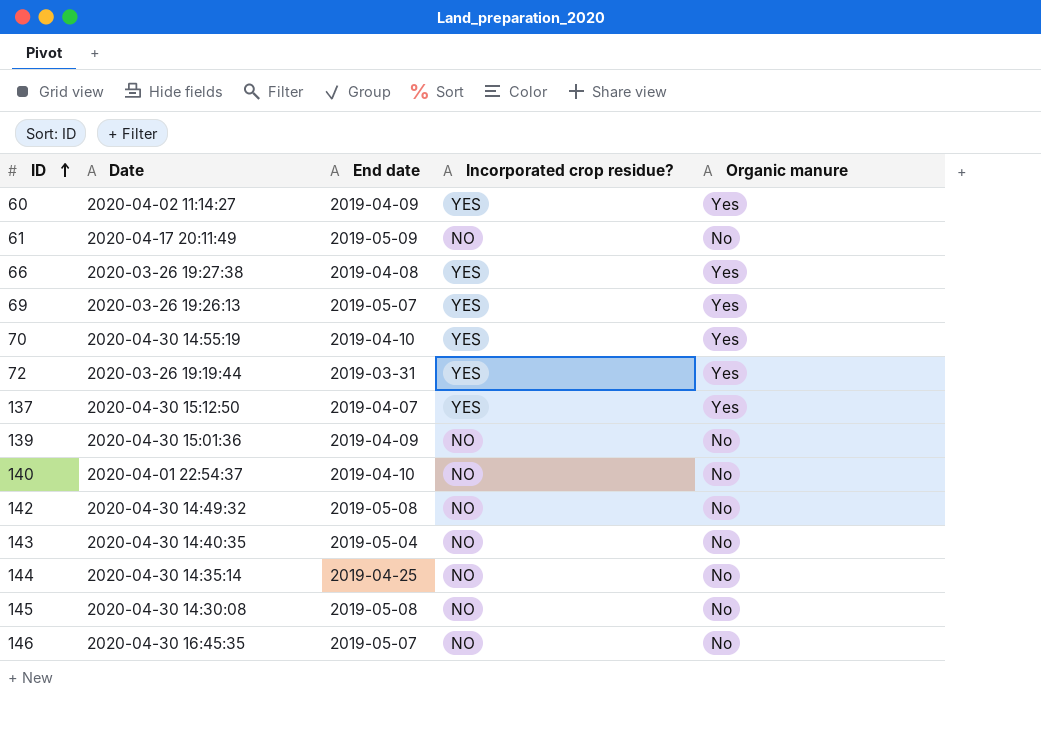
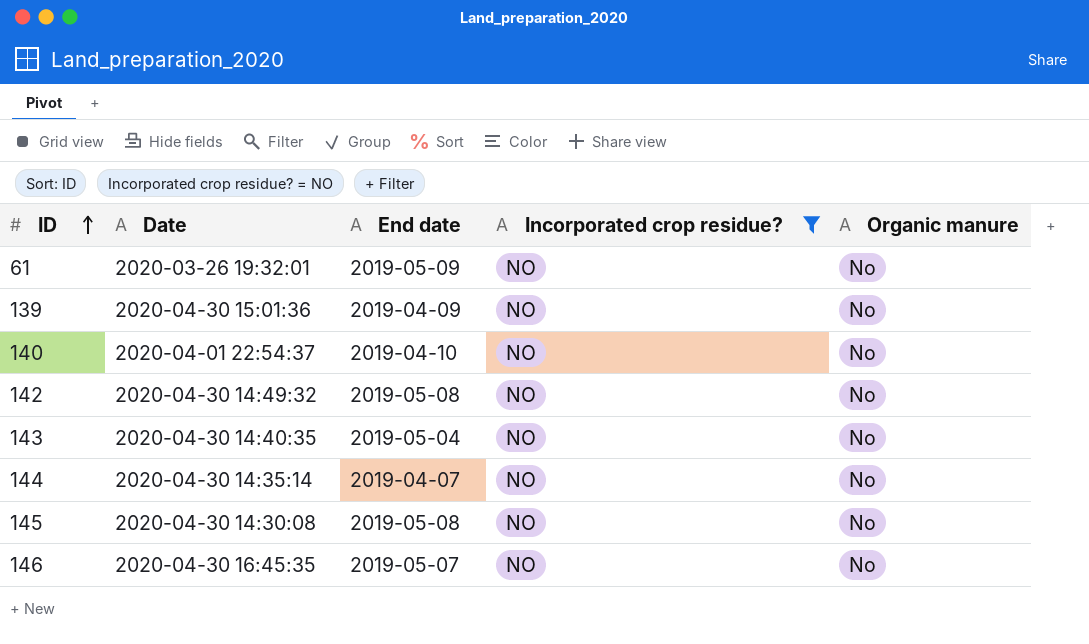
filter: none -> Incorporated crop residue? = NO
61 | Date: 2020-04-17 20:11:49 -> 2020-03-26 19:32:01
144 | End date: 2019-04-25 -> 2019-04-07

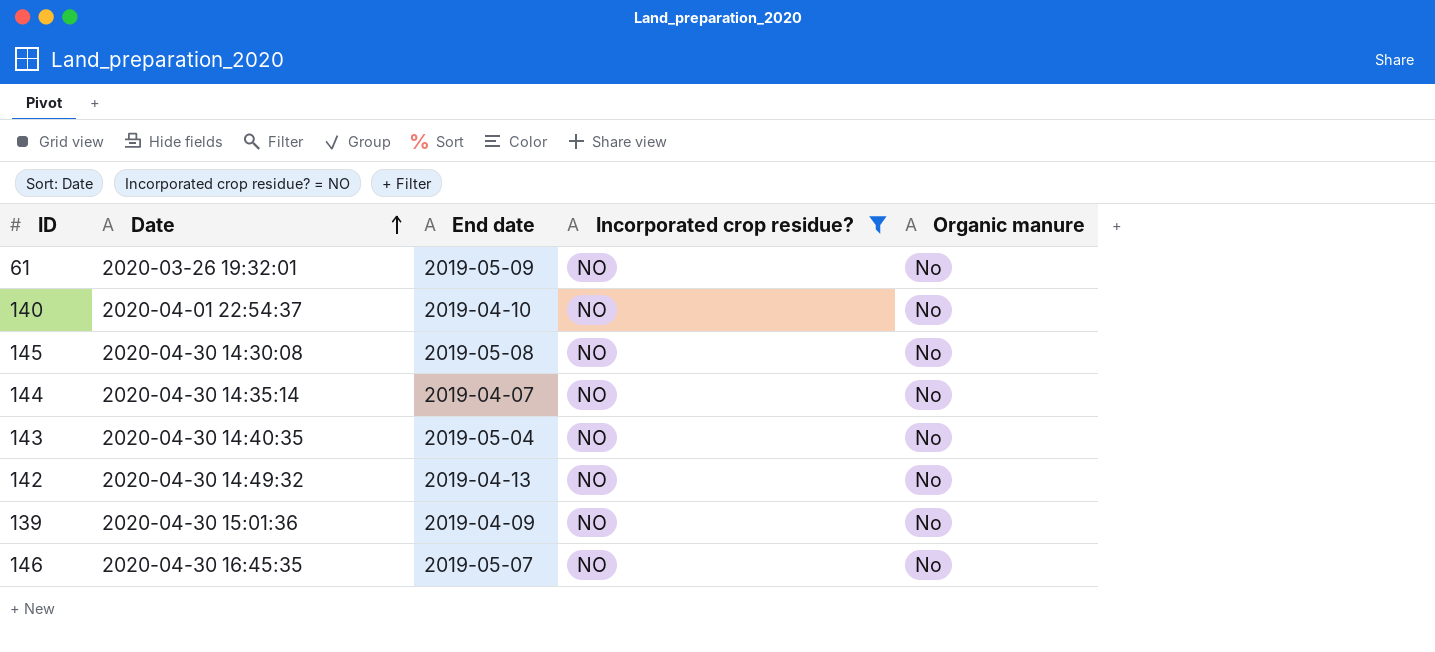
row order: ID ascending -> Date ascending
142 | End date: 2019-05-08 -> 2019-04-13

